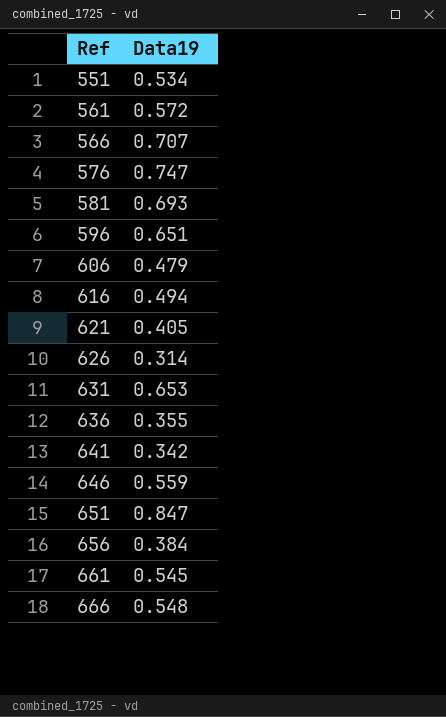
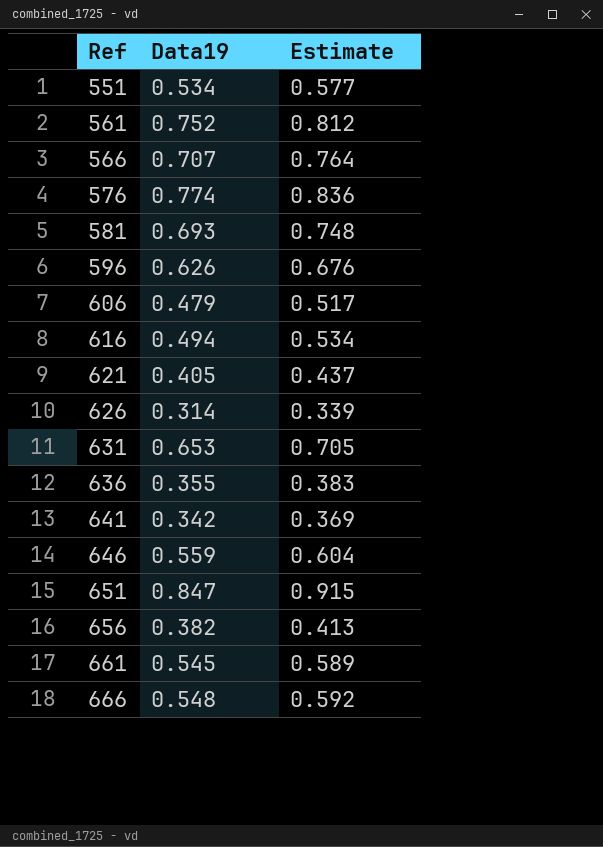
column Estimate | formula: none -> [Data19] * 1.08
561 | Data19: 0.572 -> 0.752
576 | Data19: 0.747 -> 0.774
596 | Data19: 0.651 -> 0.626
656 | Data19: 0.384 -> 0.382

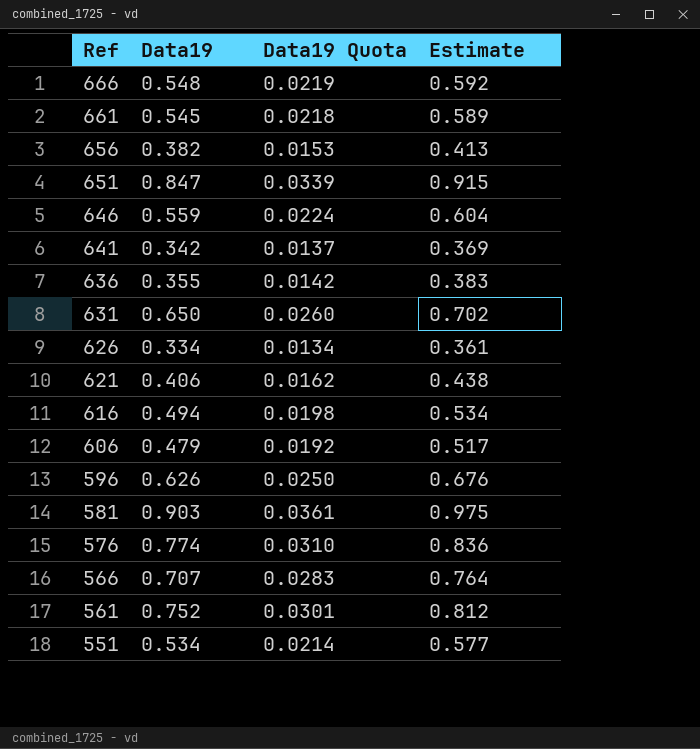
row order: Ref ascending -> Ref descending
column Data19 Quota | formula: none -> [Data19] * 0.04
631 | Data19: 0.653 -> 0.650
631 | Estimate: 0.705 -> 0.702
626 | Data19: 0.314 -> 0.334
626 | Estimate: 0.339 -> 0.361
621 | Data19: 0.405 -> 0.406
621 | Estimate: 0.437 -> 0.438
581 | Data19: 0.693 -> 0.903
581 | Estimate: 0.748 -> 0.975

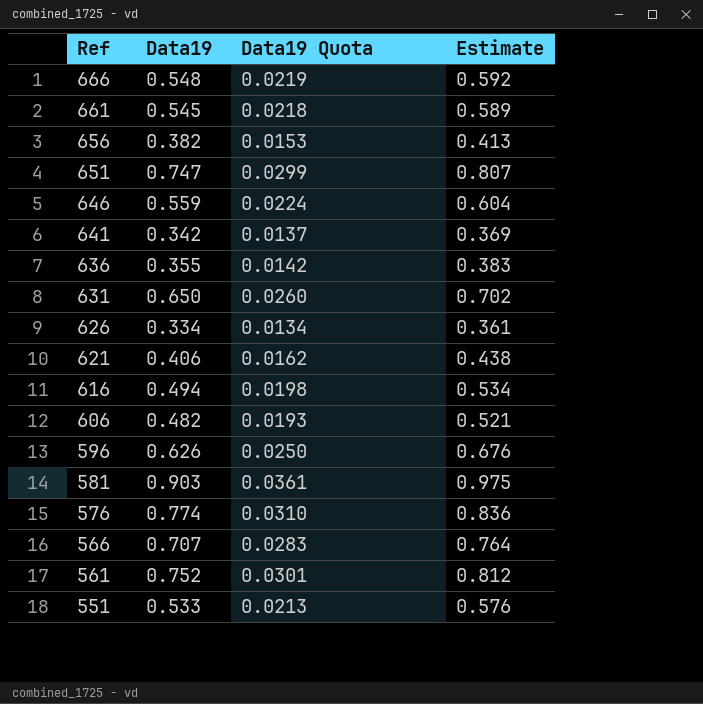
651 | Data19: 0.847 -> 0.747
651 | Data19 Quota: 0.0339 -> 0.0299
651 | Estimate: 0.915 -> 0.807
606 | Data19: 0.479 -> 0.482
606 | Data19 Quota: 0.0192 -> 0.0193
606 | Estimate: 0.517 -> 0.521
551 | Data19: 0.534 -> 0.533
551 | Data19 Quota: 0.0214 -> 0.0213
551 | Estimate: 0.577 -> 0.576

